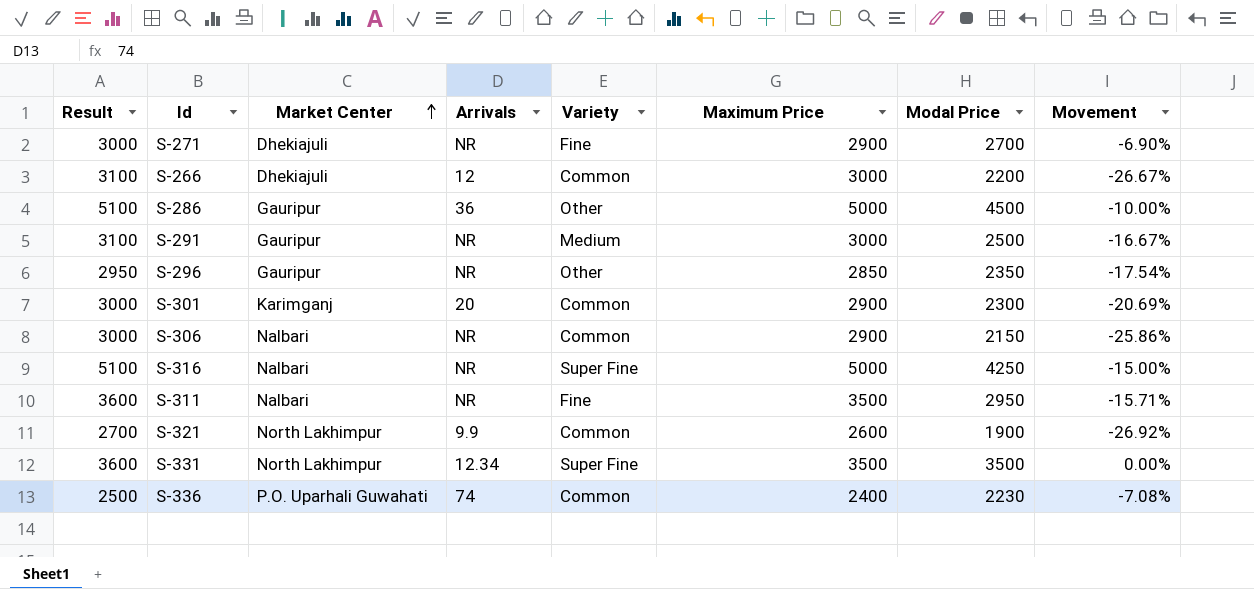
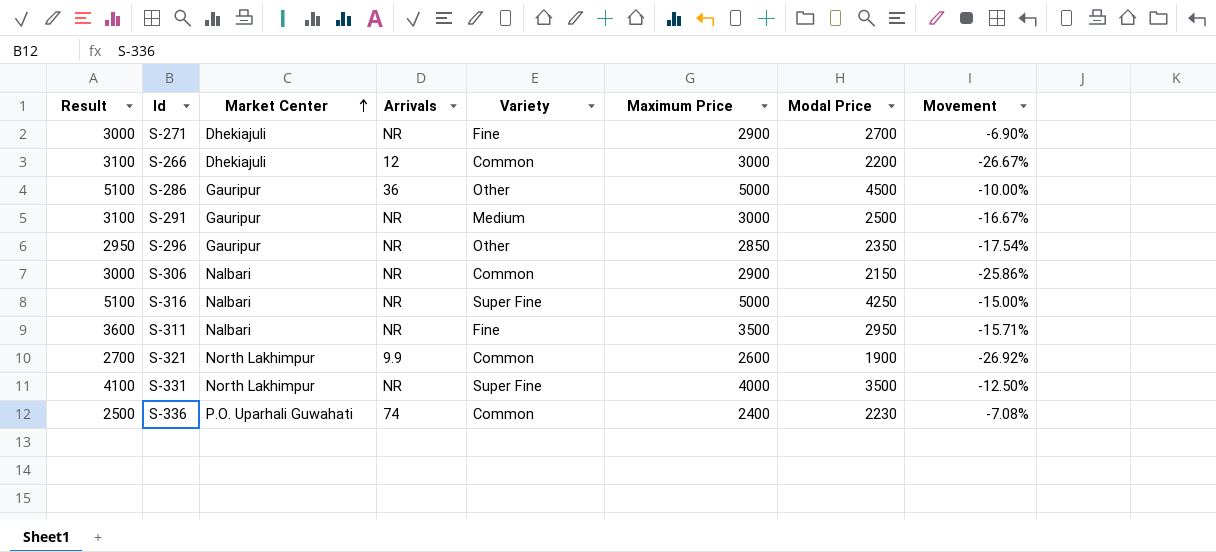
row S-301: 3000 | Karimganj | 20 | Common | 2900 | 2300 | -20.69% -> none
S-331 | Result: 3600 -> 4100
S-331 | Arrivals: 12.34 -> NR
S-331 | Maximum Price: 3500 -> 4000
S-331 | Movement: 0.00% -> -12.50%

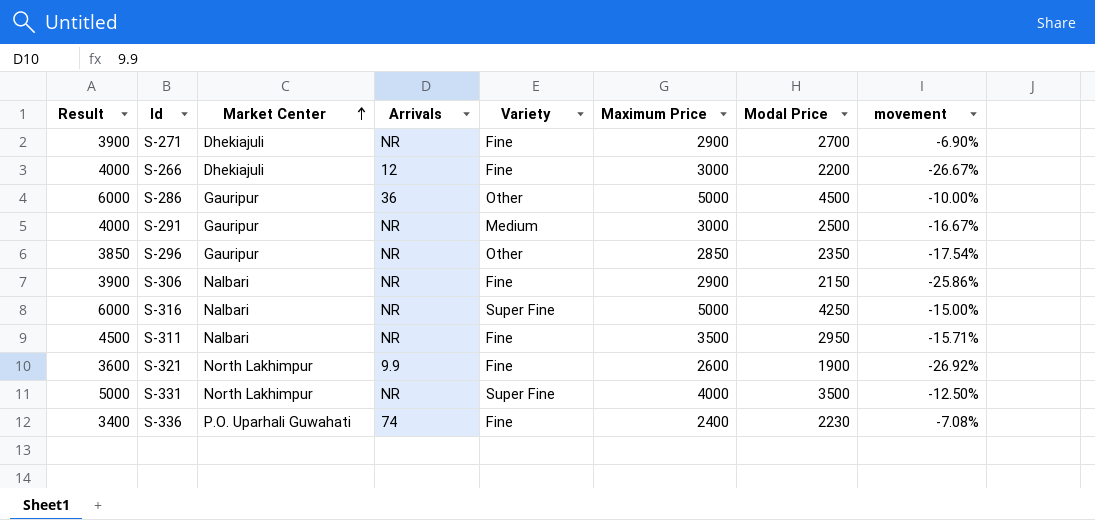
column Result | formula: [Maximum Price] + 100 -> [Maximum Price] + 1000
column name: Movement -> movement
S-266 | Variety: Common -> Fine
S-306 | Variety: Common -> Fine
S-321 | Variety: Common -> Fine
S-336 | Variety: Common -> Fine

